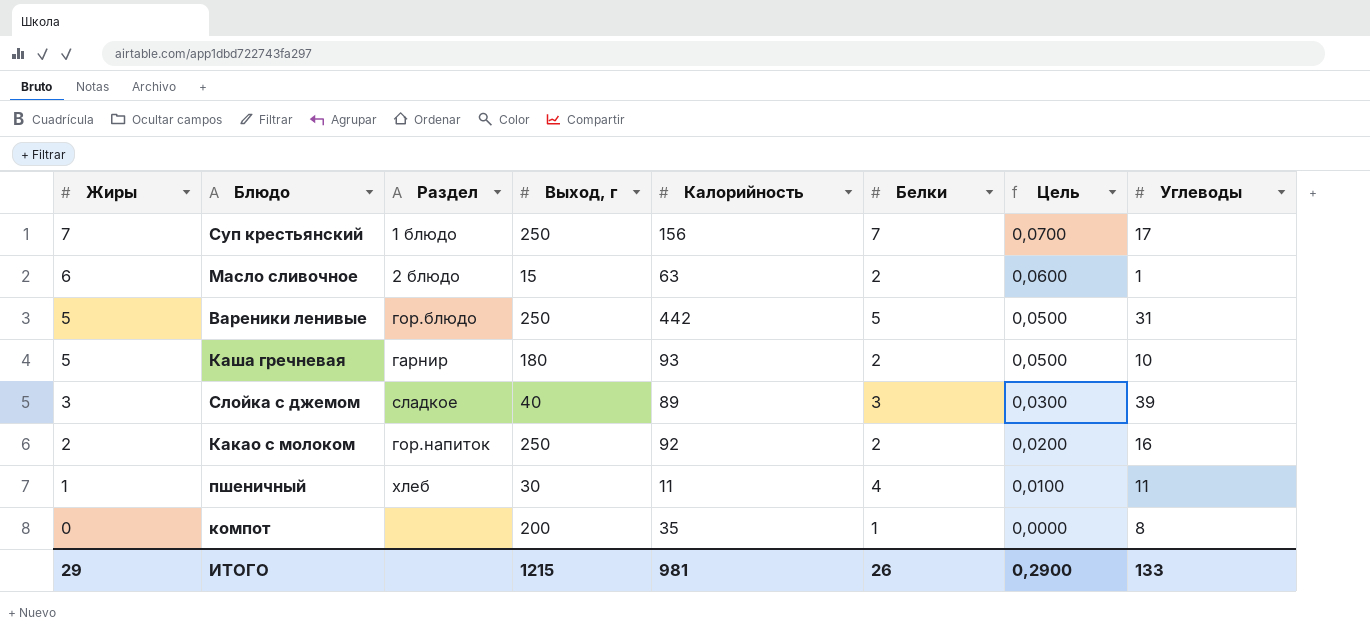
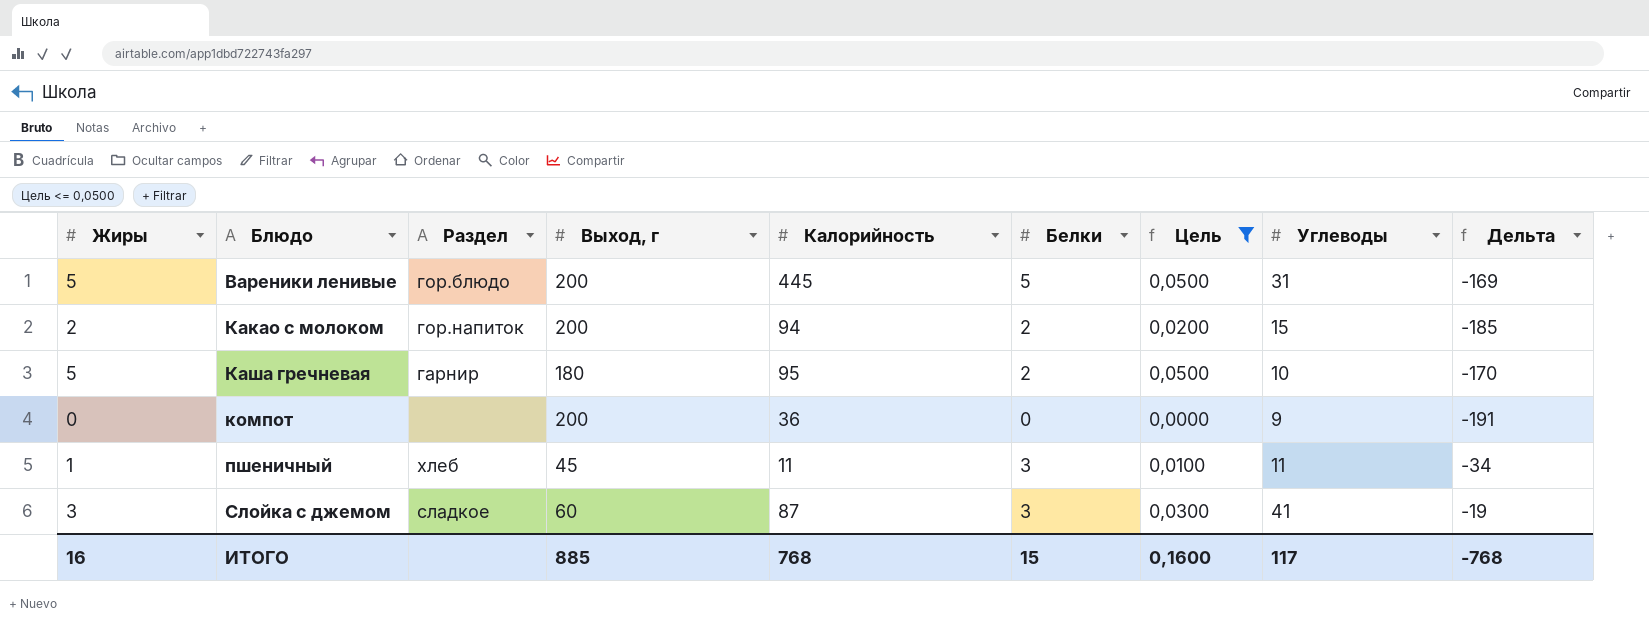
filter: none -> Цель <= 0,0500
row order: Жиры descending -> Блюдо ascending
column Дельта | formula: none -> [Углеводы] - [Выход, г]
Вареники ленивые | Выход, г: 250 -> 200
Вареники ленивые | Калорийность: 442 -> 445
Какао с молоком | Выход, г: 250 -> 200
Какао с молоком | Калорийность: 92 -> 94
Какао с молоком | Углеводы: 16 -> 15
Каша гречневая | Калорийность: 93 -> 95
компот | Калорийность: 35 -> 36
компот | Белки: 1 -> 0
компот | Углеводы: 8 -> 9
пшеничный | Выход, г: 30 -> 45
пшеничный | Белки: 4 -> 3
Слойка с джемом | Выход, г: 40 -> 60
Слойка с джемом | Калорийность: 89 -> 87
Слойка с джемом | Углеводы: 39 -> 41
ИТОГО | Жиры: 29 -> 16
ИТОГО | Выход, г: 1215 -> 885
ИТОГО | Калорийность: 981 -> 768
ИТОГО | Белки: 26 -> 15
ИТОГО | Цель: 0,2900 -> 0,1600
ИТОГО | Углеводы: 133 -> 117

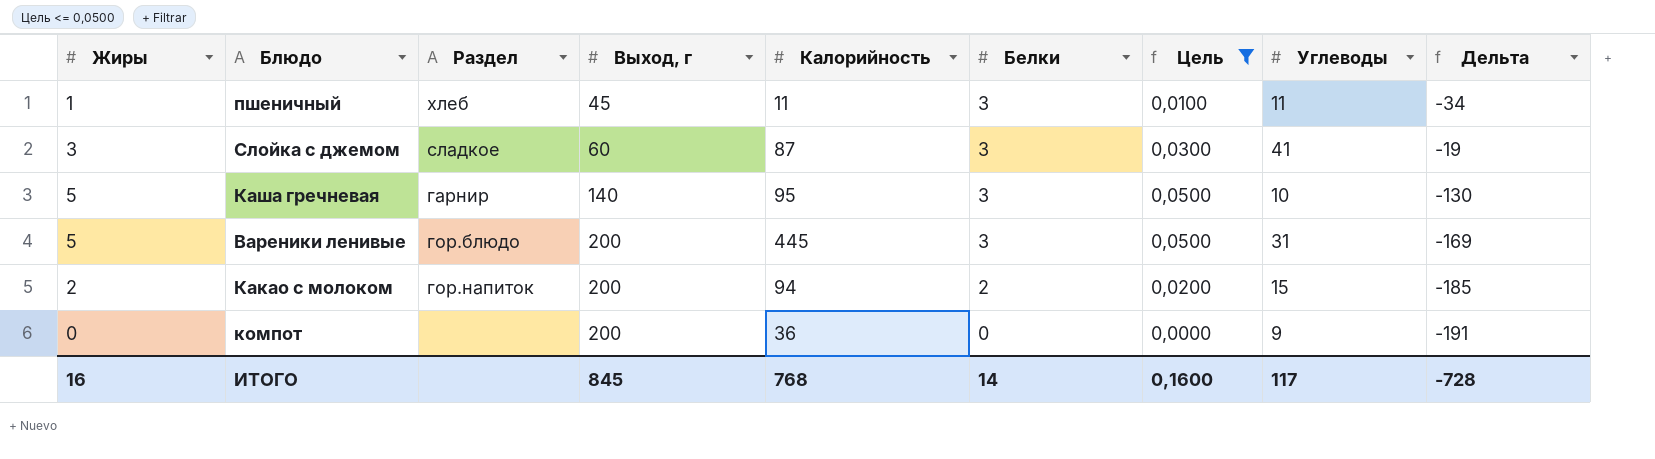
row order: Блюдо ascending -> Выход, г ascending
Каша гречневая | Выход, г: 180 -> 140
Каша гречневая | Белки: 2 -> 3
Каша гречневая | Дельта: -170 -> -130
Вареники ленивые | Белки: 5 -> 3
ИТОГО | Выход, г: 885 -> 845
ИТОГО | Белки: 15 -> 14
ИТОГО | Дельта: -768 -> -728

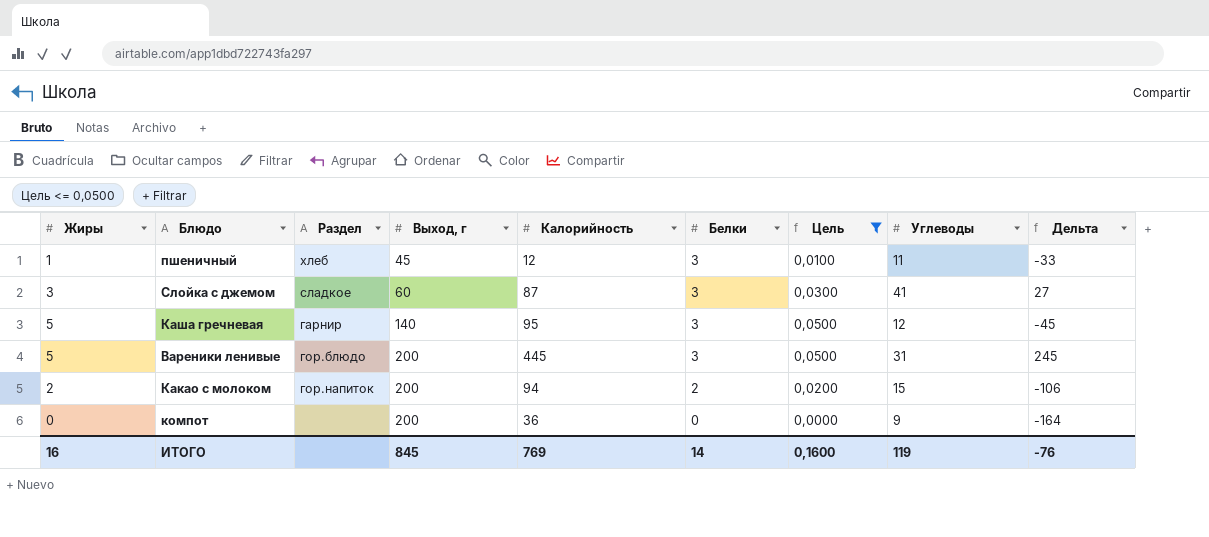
column Дельта | formula: [Углеводы] - [Выход, г] -> [Калорийность] - [Выход, г]
пшеничный | Калорийность: 11 -> 12
Каша гречневая | Углеводы: 10 -> 12
ИТОГО | Калорийность: 768 -> 769
ИТОГО | Углеводы: 117 -> 119
ИТОГО | Дельта: -728 -> -76

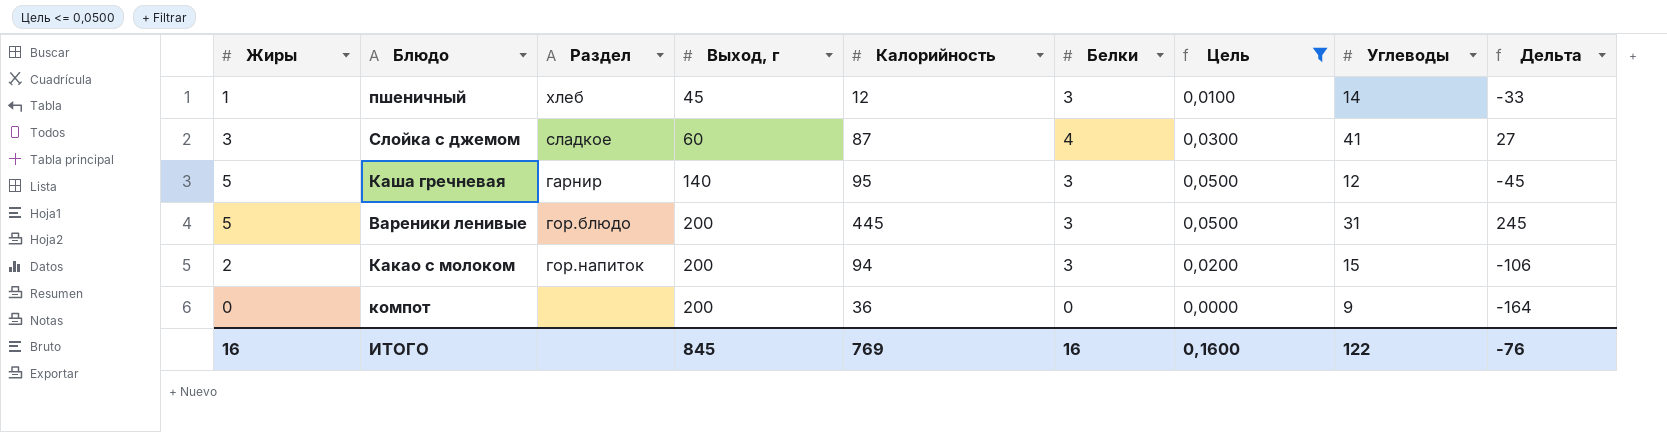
пшеничный | Углеводы: 11 -> 14
Слойка с джемом | Белки: 3 -> 4
Какао с молоком | Белки: 2 -> 3
ИТОГО | Белки: 14 -> 16
ИТОГО | Углеводы: 119 -> 122

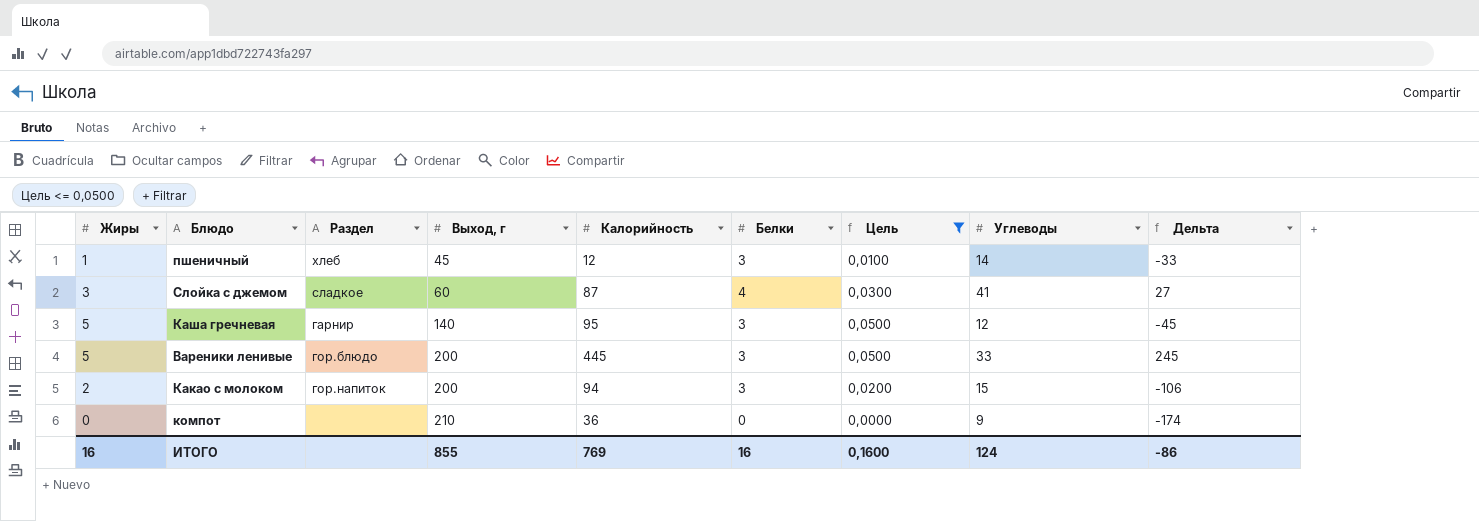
Вареники ленивые | Углеводы: 31 -> 33
компот | Выход, г: 200 -> 210
компот | Дельта: -164 -> -174
ИТОГО | Выход, г: 845 -> 855
ИТОГО | Углеводы: 122 -> 124
ИТОГО | Дельта: -76 -> -86

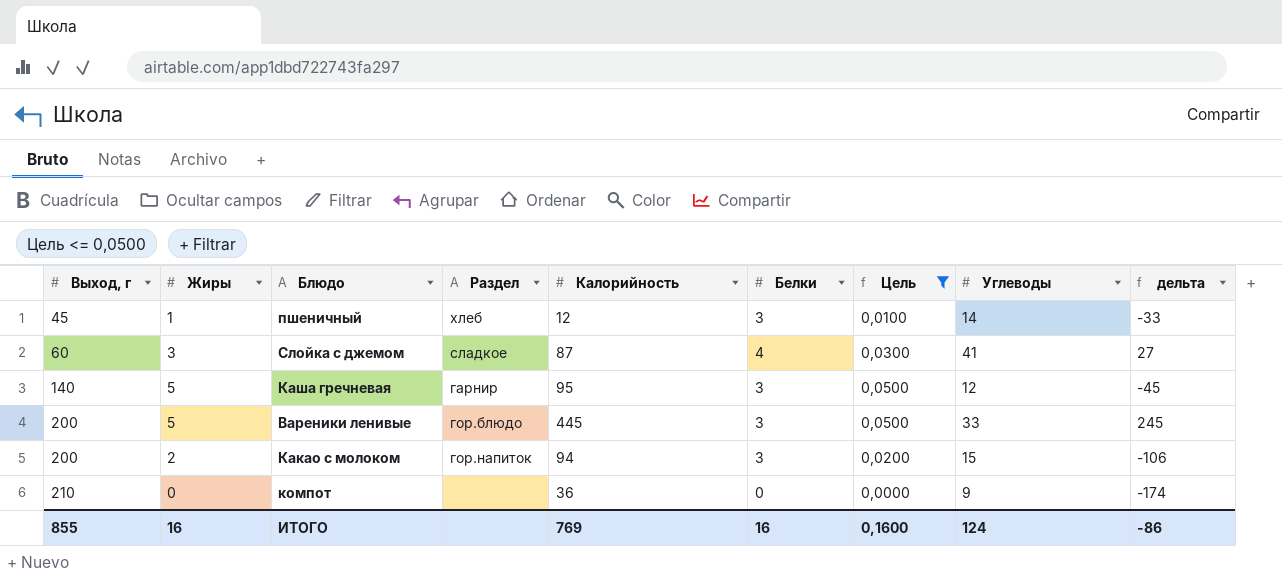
column Выход, г | position: 4 -> 1
column name: Дельта -> дельта

